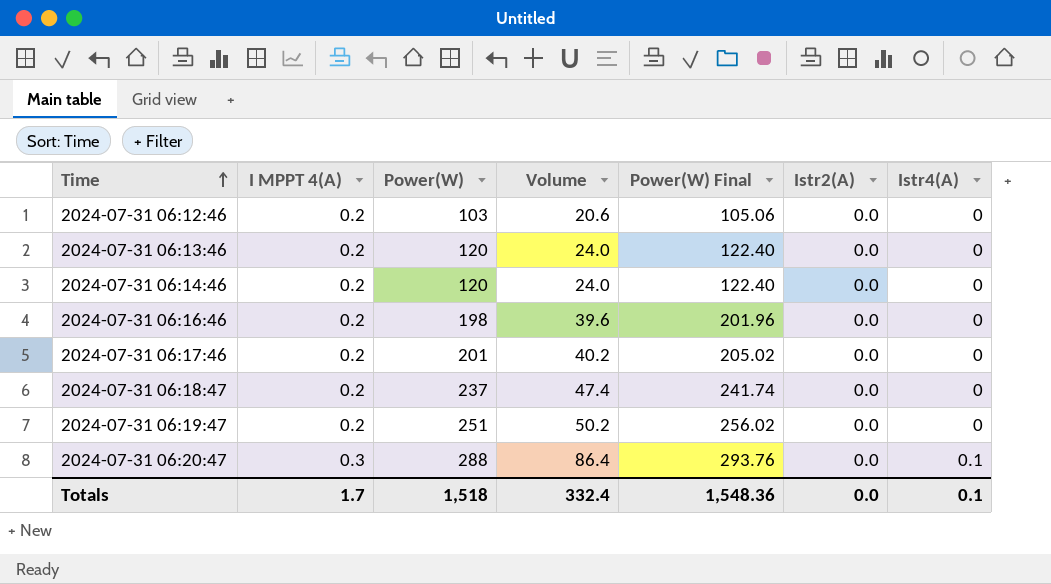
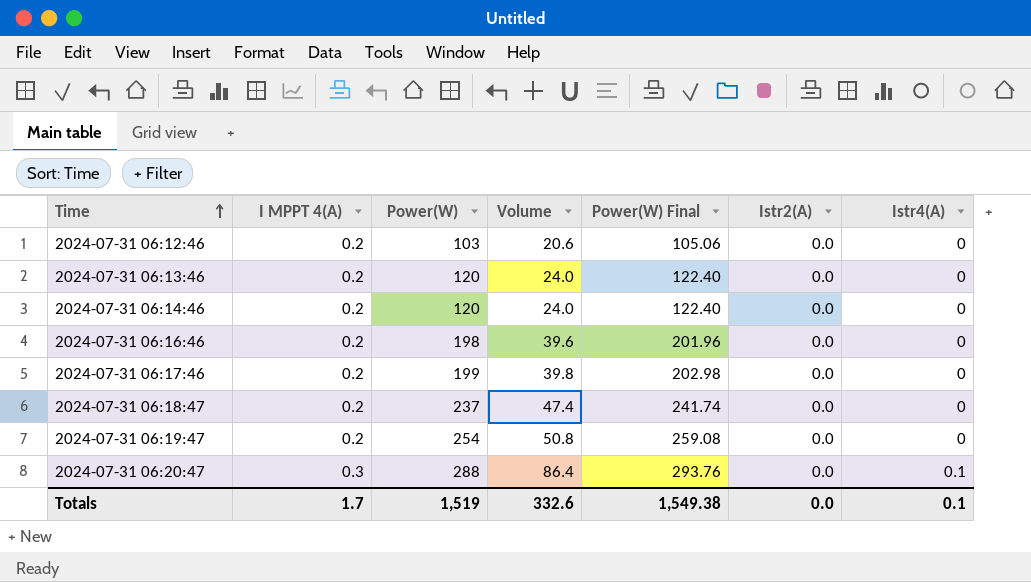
2024-07-31 06:17:46 | Power(W): 201 -> 199
2024-07-31 06:17:46 | Volume: 40.2 -> 39.8
2024-07-31 06:17:46 | Power(W) Final: 205.02 -> 202.98
2024-07-31 06:19:47 | Power(W): 251 -> 254
2024-07-31 06:19:47 | Volume: 50.2 -> 50.8
2024-07-31 06:19:47 | Power(W) Final: 256.02 -> 259.08
Totals | Power(W): 1,518 -> 1,519
Totals | Volume: 332.4 -> 332.6
Totals | Power(W) Final: 1,548.36 -> 1,549.38

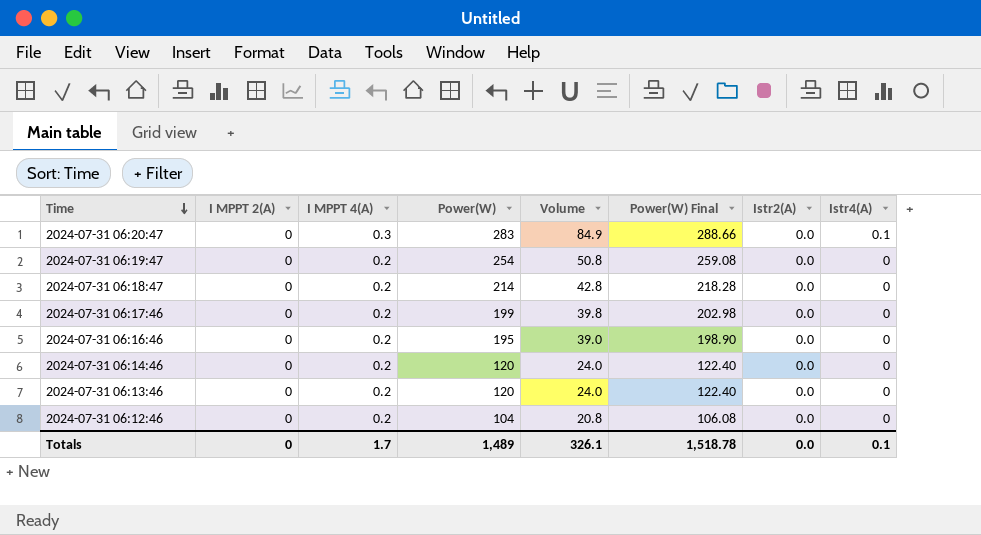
row order: Time ascending -> Time descending
column I MPPT 2(A) | position: none -> 2
2024-07-31 06:20:47 | Power(W): 288 -> 283
2024-07-31 06:20:47 | Volume: 86.4 -> 84.9
2024-07-31 06:20:47 | Power(W) Final: 293.76 -> 288.66
2024-07-31 06:18:47 | Power(W): 237 -> 214
2024-07-31 06:18:47 | Volume: 47.4 -> 42.8
2024-07-31 06:18:47 | Power(W) Final: 241.74 -> 218.28
2024-07-31 06:16:46 | Power(W): 198 -> 195
2024-07-31 06:16:46 | Volume: 39.6 -> 39.0
2024-07-31 06:16:46 | Power(W) Final: 201.96 -> 198.90
2024-07-31 06:12:46 | Power(W): 103 -> 104
2024-07-31 06:12:46 | Volume: 20.6 -> 20.8
2024-07-31 06:12:46 | Power(W) Final: 105.06 -> 106.08
Totals | Power(W): 1,519 -> 1,489
Totals | Volume: 332.6 -> 326.1
Totals | Power(W) Final: 1,549.38 -> 1,518.78

